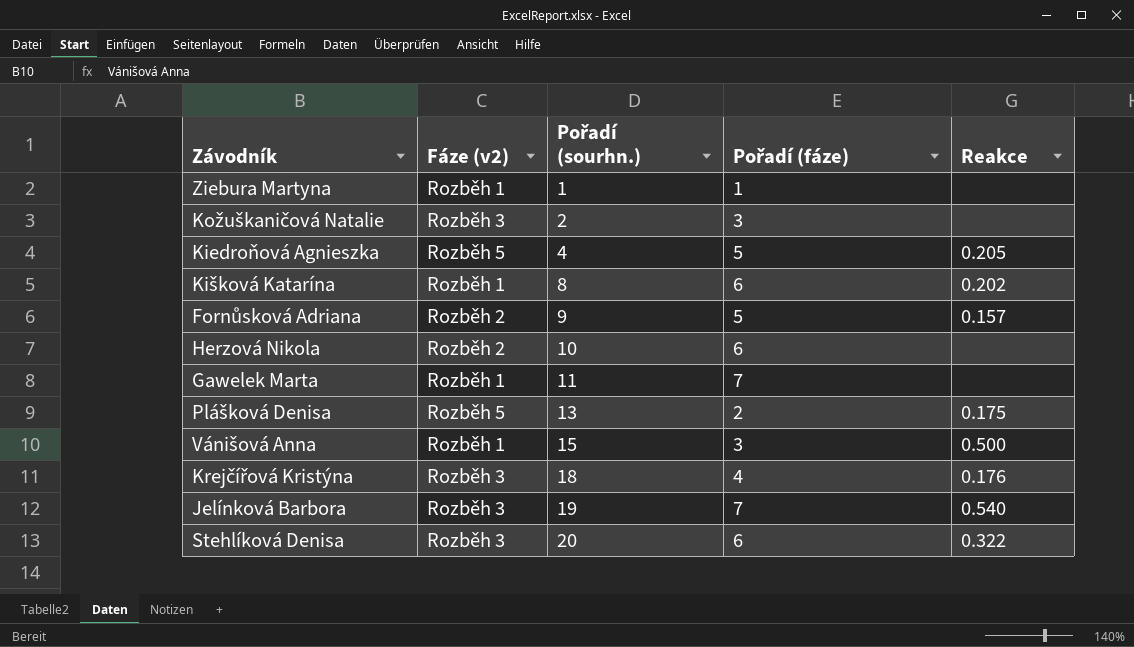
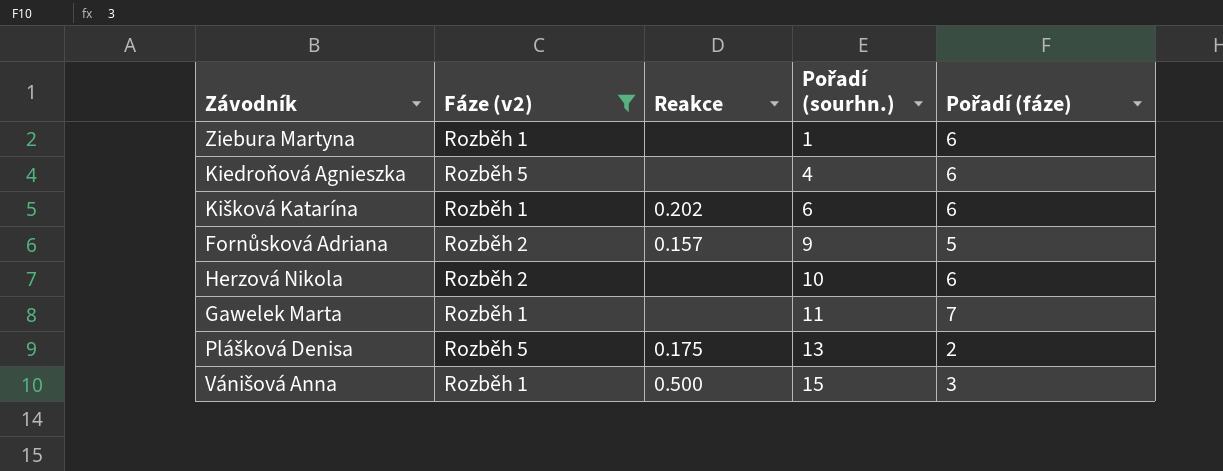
filter: none -> Fáze (v2) != Rozběh 3
column Reakce | position: 5 -> 3
Ziebura Martyna | Pořadí (fáze): 1 -> 6
Kiedroňová Agnieszka | Reakce: 0.205 -> none
Kiedroňová Agnieszka | Pořadí (fáze): 5 -> 6
Kišková Katarína | Pořadí (sourhn.): 8 -> 6

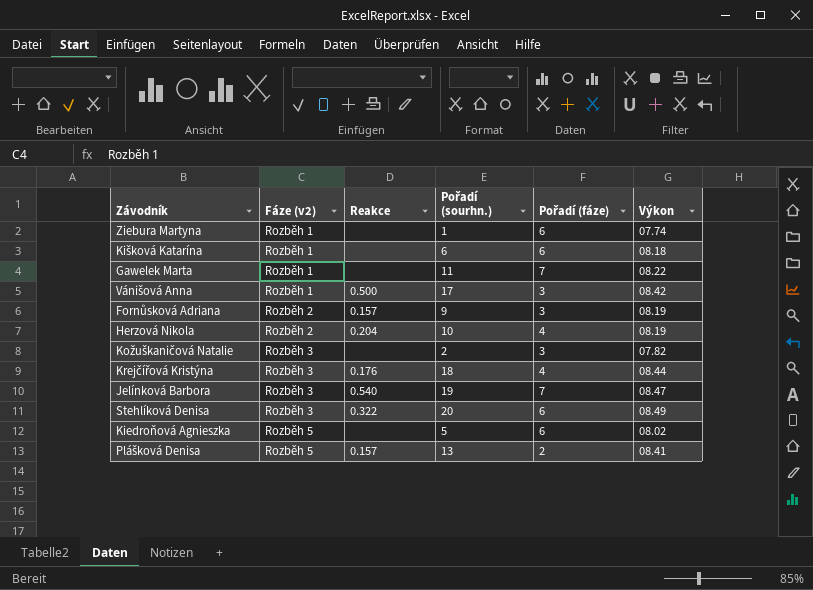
filter: Fáze (v2) != Rozběh 3 -> none
row order: Pořadí (sourhn.) ascending -> Fáze (v2) ascending
column Výkon | position: none -> 6
Kišková Katarína | Reakce: 0.202 -> none
Vánišová Anna | Pořadí (sourhn.): 15 -> 17
Fornůsková Adriana | Pořadí (fáze): 5 -> 3
Herzová Nikola | Reakce: none -> 0.204
Herzová Nikola | Pořadí (fáze): 6 -> 4
Kiedroňová Agnieszka | Pořadí (sourhn.): 4 -> 5
Plášková Denisa | Reakce: 0.175 -> 0.157

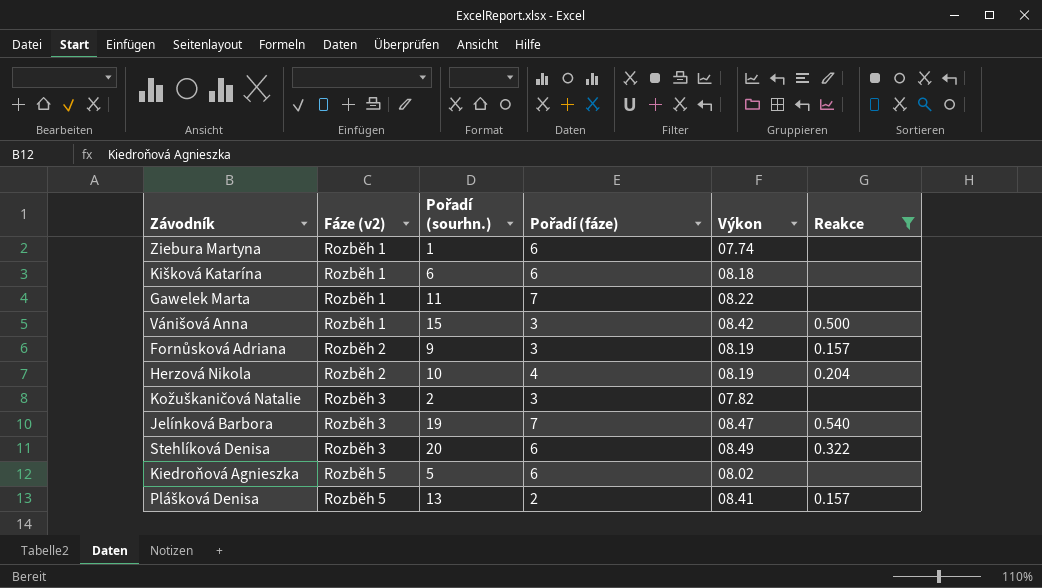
filter: none -> Reakce != 0.176
column Reakce | position: 3 -> 6
Vánišová Anna | Pořadí (sourhn.): 17 -> 15

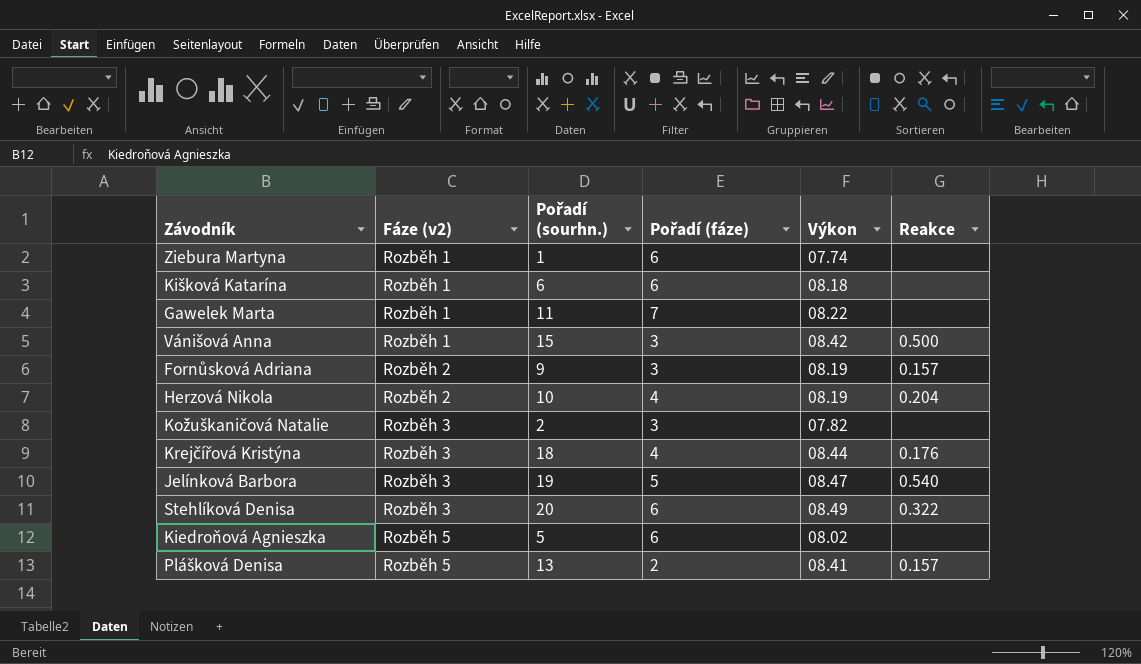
filter: Reakce != 0.176 -> none
Jelínková Barbora | Pořadí (fáze): 7 -> 5

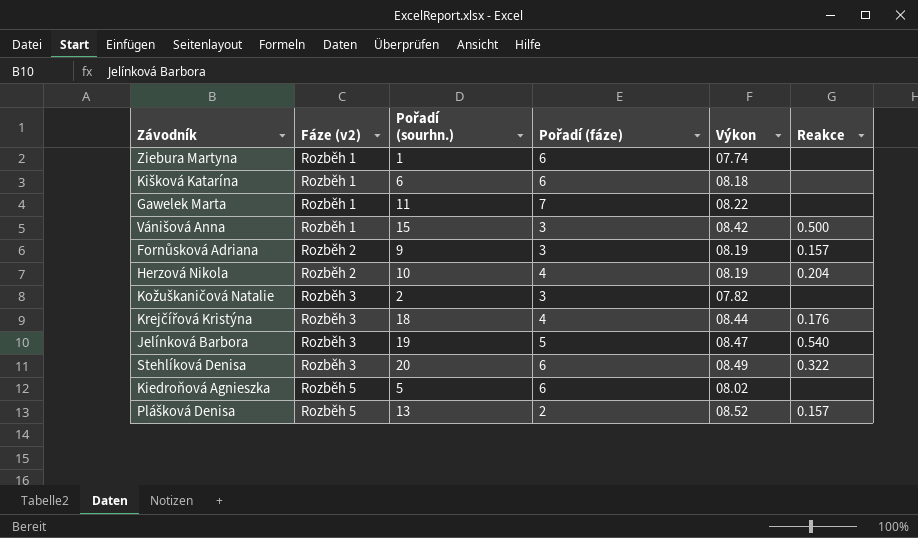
Plášková Denisa | Výkon: 08.41 -> 08.52

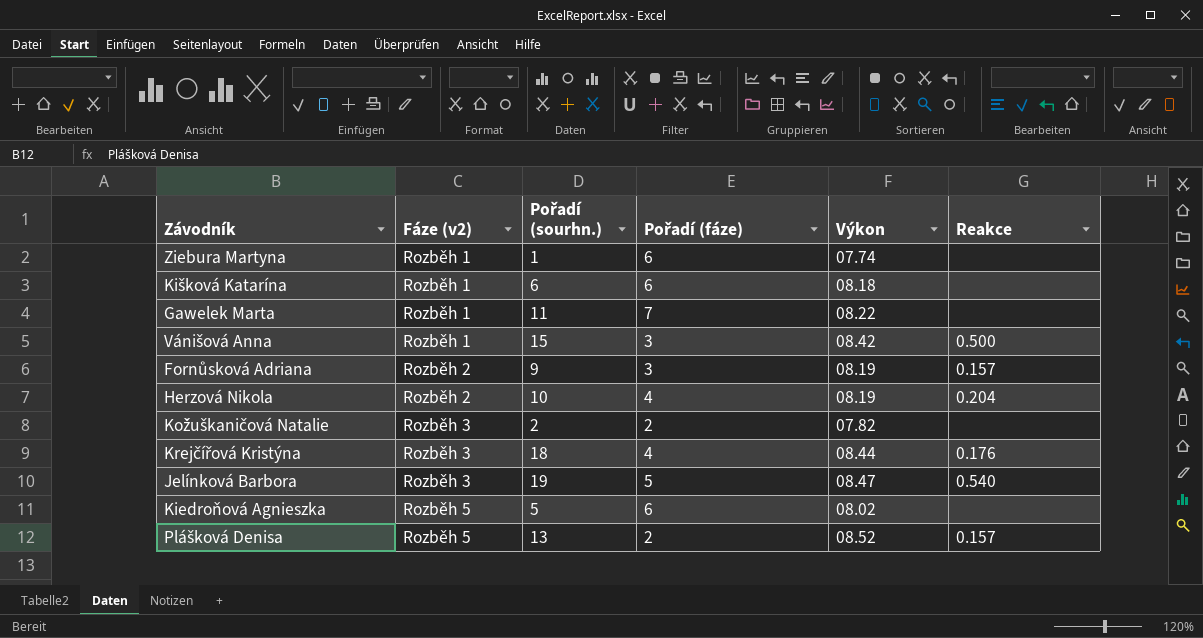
row Stehlíková Denisa: Rozběh 3 | 20 | 6 | 08.49 | 0.322 -> none
Kožuškaničová Natalie | Pořadí (fáze): 3 -> 2

